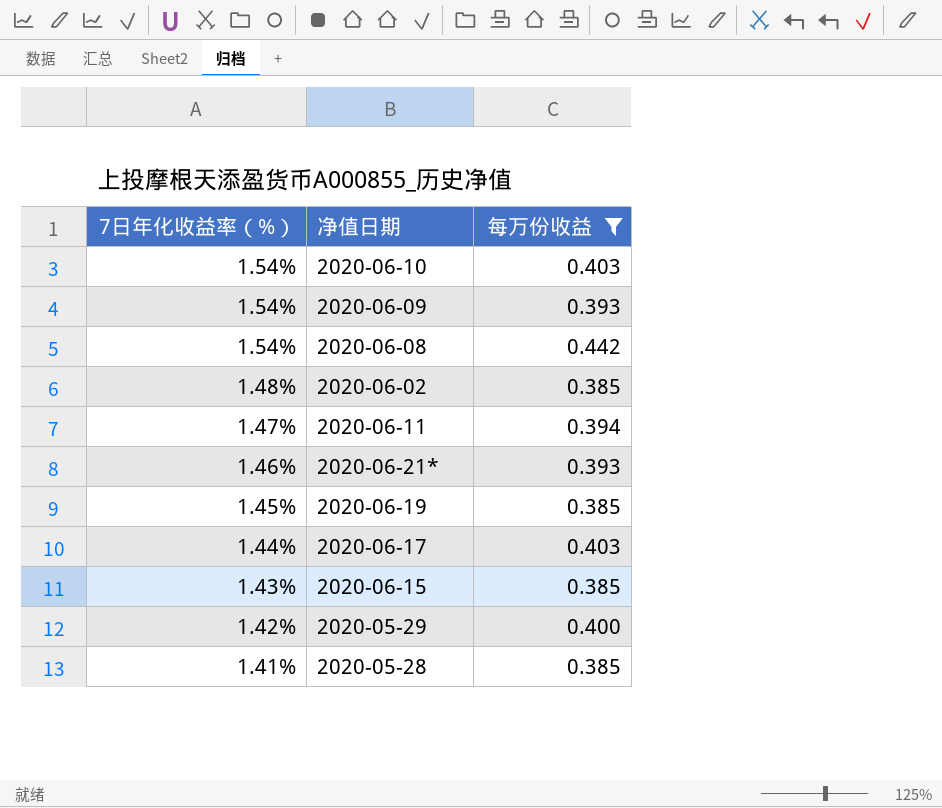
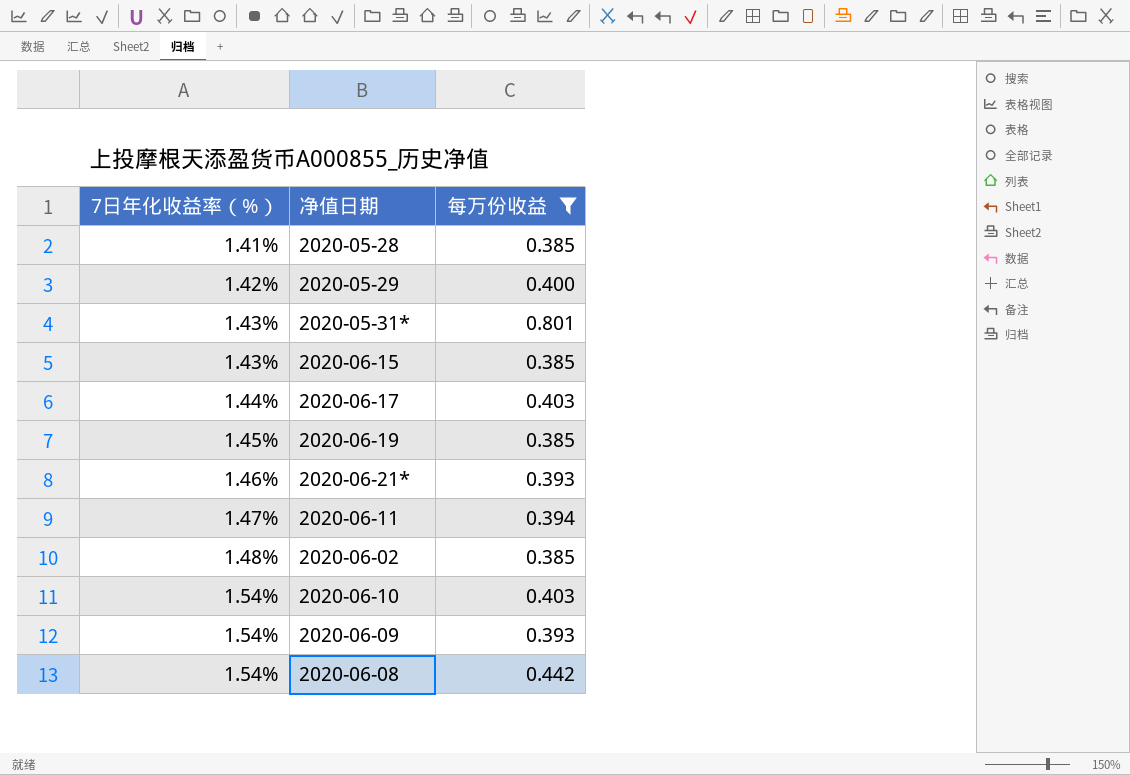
row order: 7日年化收益率（%） descending -> 7日年化收益率（%） ascending
row 2020-05-31*: none -> 1.43% | 0.801

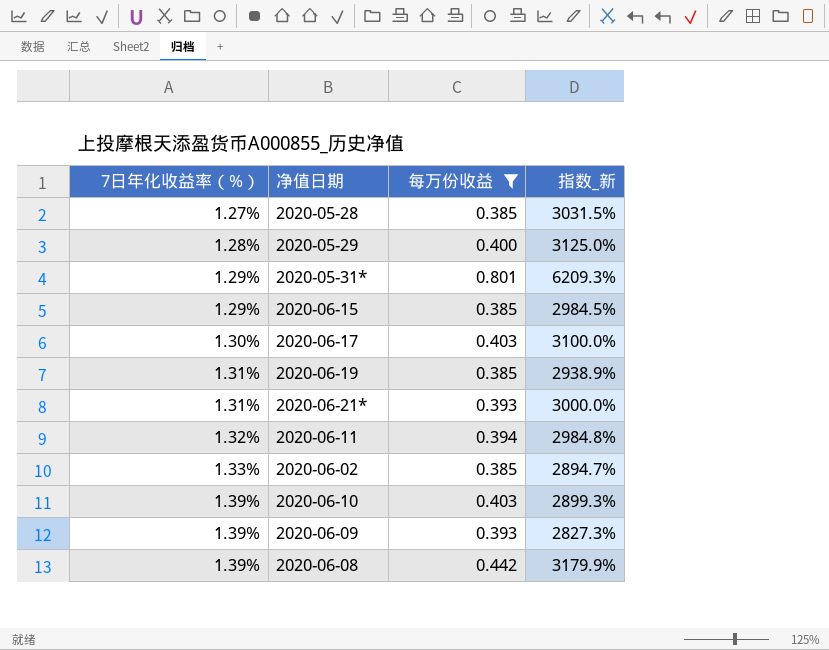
column 指数_新 | formula: none -> [每万份收益] / [7日年化收益率（%）]
2020-05-28 | 7日年化收益率（%）: 1.41% -> 1.27%
2020-05-29 | 7日年化收益率（%）: 1.42% -> 1.28%
2020-05-31* | 7日年化收益率（%）: 1.43% -> 1.29%
2020-06-15 | 7日年化收益率（%）: 1.43% -> 1.29%
2020-06-17 | 7日年化收益率（%）: 1.44% -> 1.30%
2020-06-19 | 7日年化收益率（%）: 1.45% -> 1.31%
2020-06-21* | 7日年化收益率（%）: 1.46% -> 1.31%
2020-06-11 | 7日年化收益率（%）: 1.47% -> 1.32%
2020-06-02 | 7日年化收益率（%）: 1.48% -> 1.33%
2020-06-10 | 7日年化收益率（%）: 1.54% -> 1.39%
2020-06-09 | 7日年化收益率（%）: 1.54% -> 1.39%
2020-06-08 | 7日年化收益率（%）: 1.54% -> 1.39%

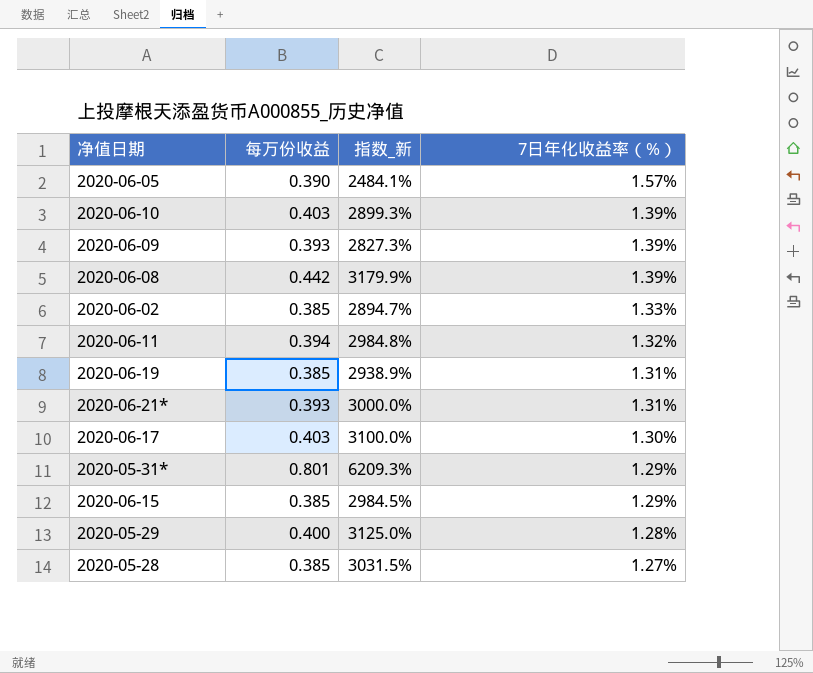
filter: 每万份收益 != 0.390 -> none
row order: 7日年化收益率（%） ascending -> 7日年化收益率（%） descending
column 7日年化收益率（%） | position: 1 -> 4

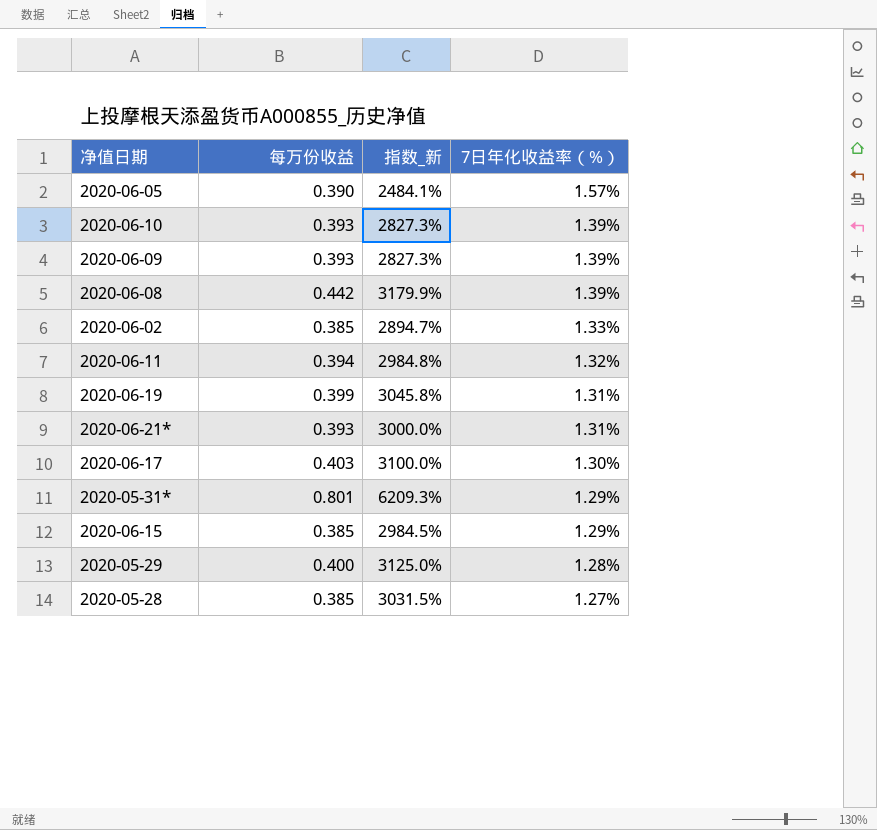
2020-06-10 | 每万份收益: 0.403 -> 0.393
2020-06-10 | 指数_新: 2899.3% -> 2827.3%
2020-06-19 | 每万份收益: 0.385 -> 0.399
2020-06-19 | 指数_新: 2938.9% -> 3045.8%

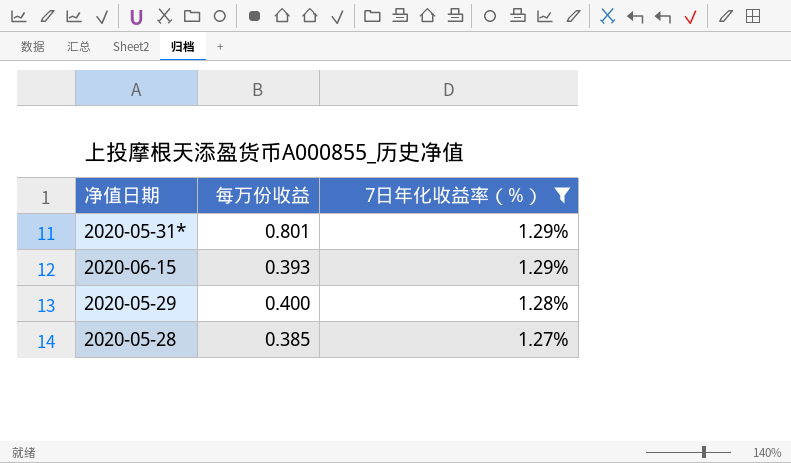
filter: none -> 7日年化收益率（%） <= 1.29%
column 指数_新 | formula: [每万份收益] / [7日年化收益率（%）] -> none
2020-06-15 | 每万份收益: 0.385 -> 0.393

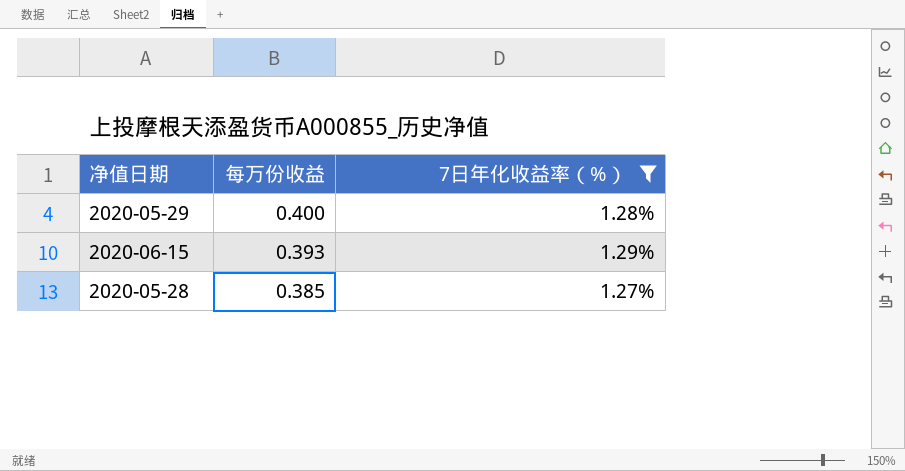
row order: 7日年化收益率（%） descending -> 每万份收益 descending
row 2020-05-31*: 0.801 | 1.29% -> none

